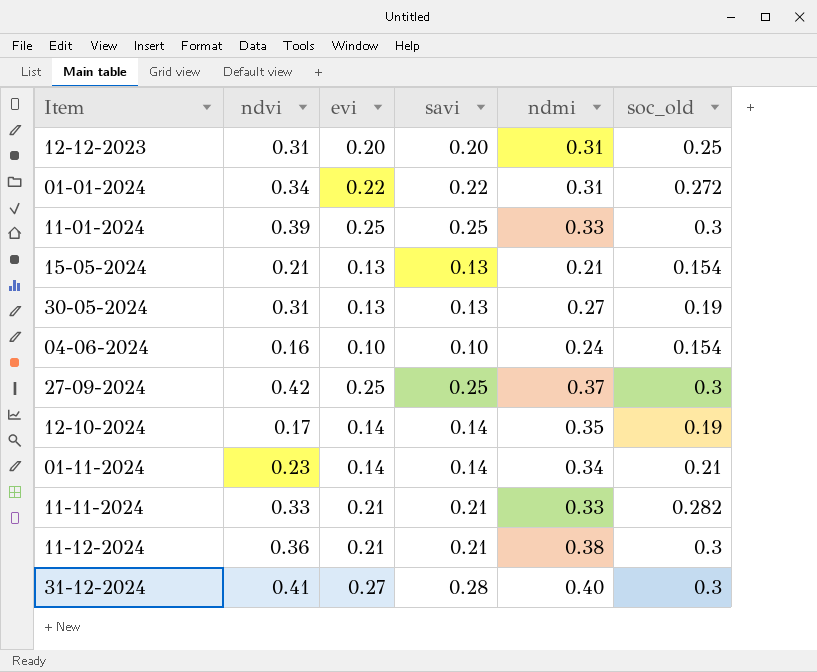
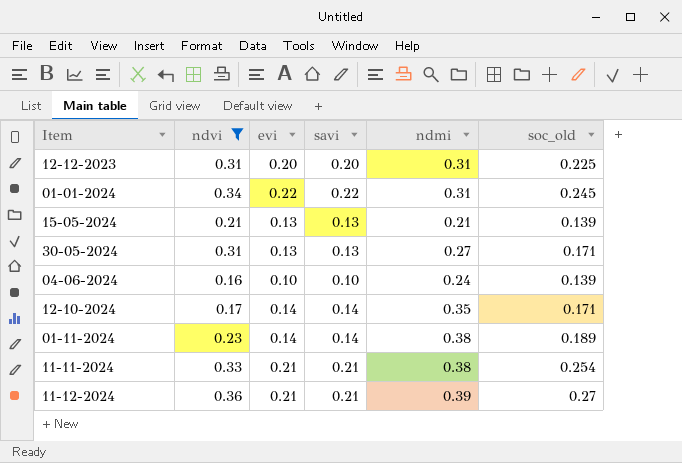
filter: none -> ndvi <= 0.36
12-12-2023 | soc_old: 0.25 -> 0.225
01-01-2024 | soc_old: 0.272 -> 0.245
15-05-2024 | soc_old: 0.154 -> 0.139
30-05-2024 | soc_old: 0.19 -> 0.171
04-06-2024 | soc_old: 0.154 -> 0.139
12-10-2024 | soc_old: 0.19 -> 0.171
01-11-2024 | ndmi: 0.34 -> 0.38
01-11-2024 | soc_old: 0.21 -> 0.189
11-11-2024 | ndmi: 0.33 -> 0.38
11-11-2024 | soc_old: 0.282 -> 0.254
11-12-2024 | ndmi: 0.38 -> 0.39
11-12-2024 | soc_old: 0.3 -> 0.27

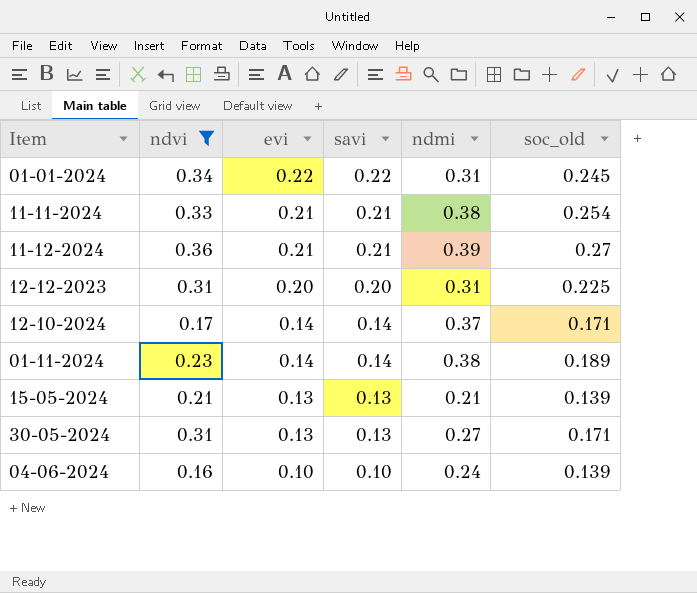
row order: Item ascending -> evi descending
12-10-2024 | ndmi: 0.35 -> 0.37

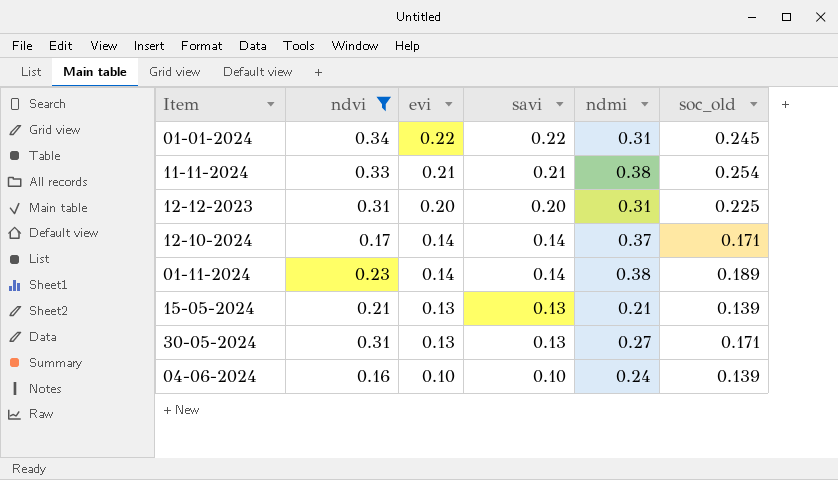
row 11-12-2024: 0.36 | 0.21 | 0.21 | 0.39 | 0.27 -> none

